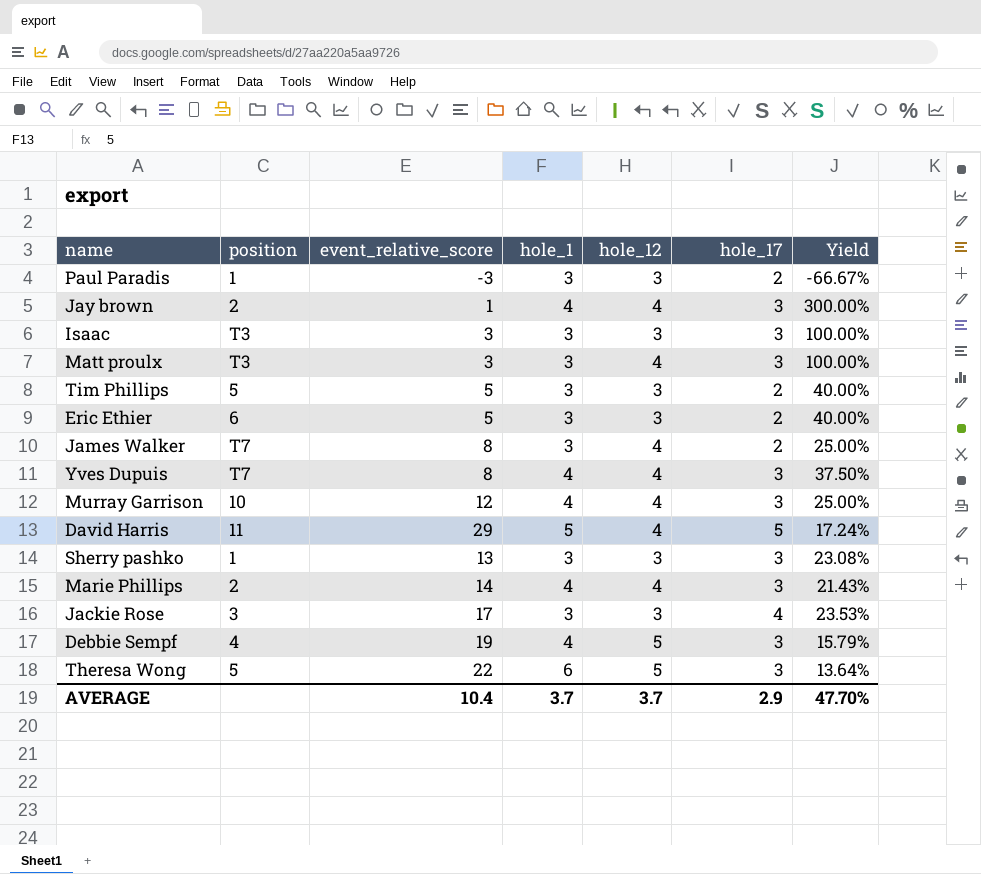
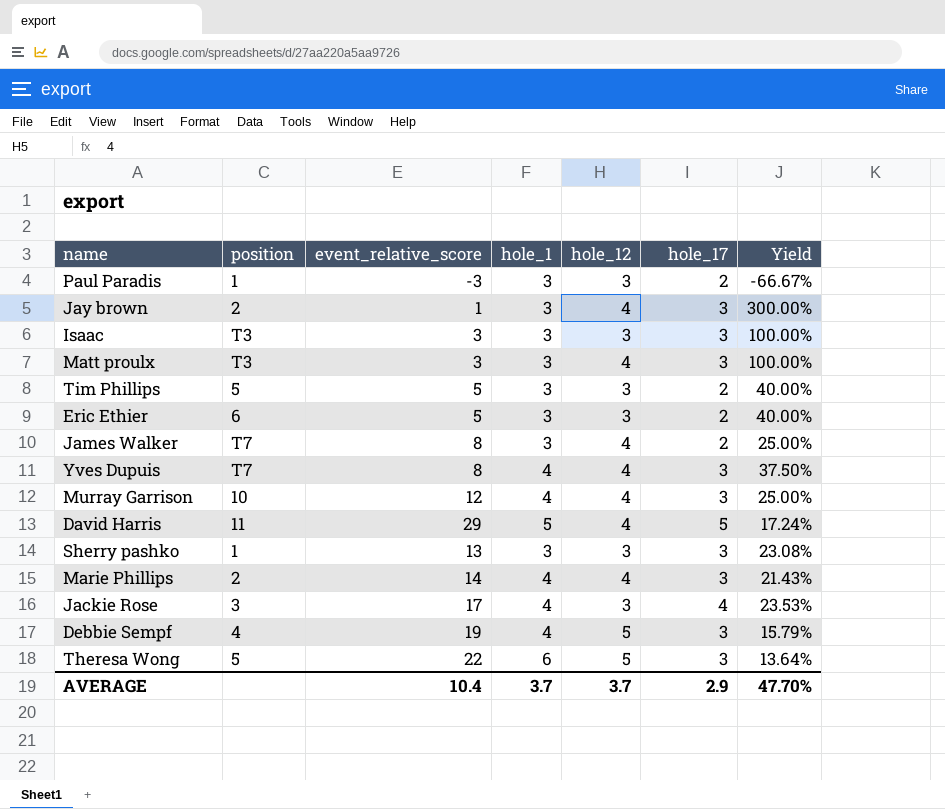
Jay brown | hole_1: 4 -> 3
Jackie Rose | hole_1: 3 -> 4

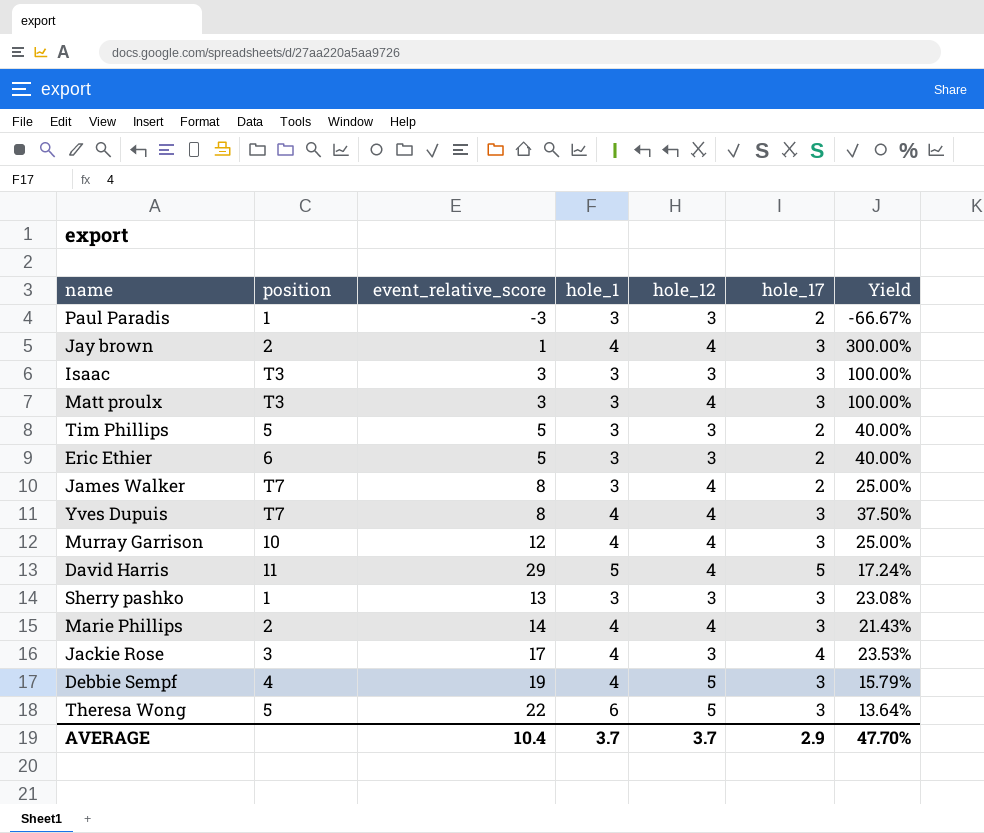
Jay brown | hole_1: 3 -> 4

